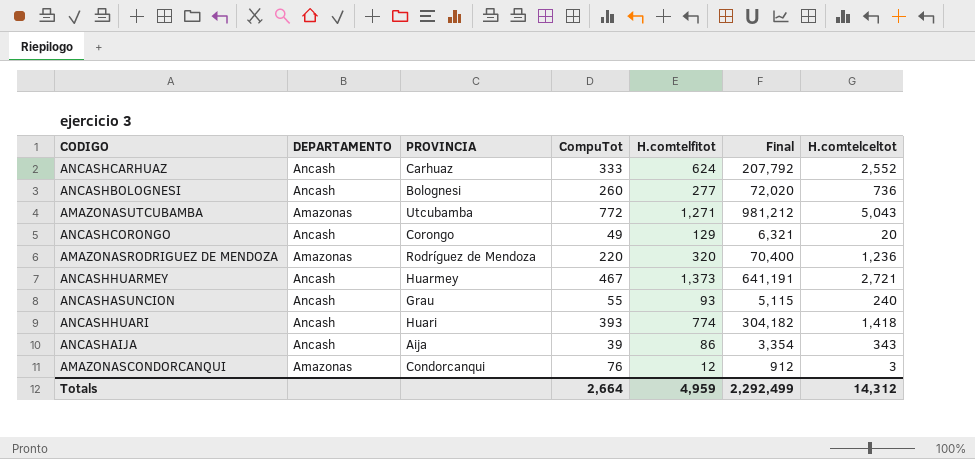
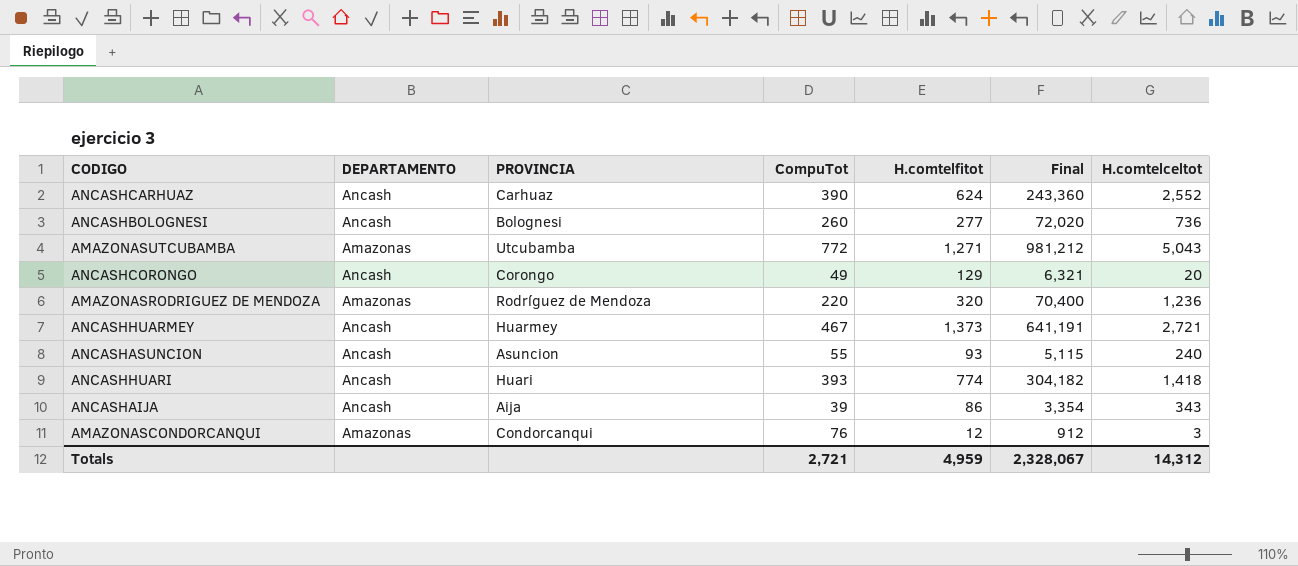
ANCASHCARHUAZ | CompuTot: 333 -> 390
ANCASHCARHUAZ | Final: 207,792 -> 243,360
ANCASHASUNCION | PROVINCIA: Grau -> Asuncion
Totals | CompuTot: 2,664 -> 2,721
Totals | Final: 2,292,499 -> 2,328,067

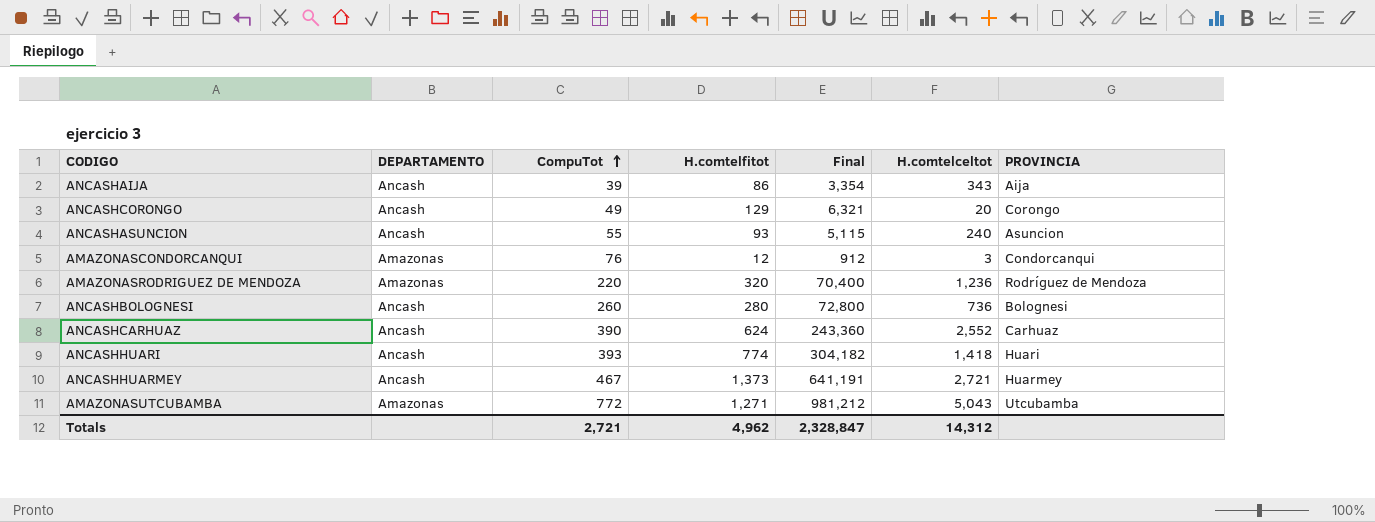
row order: none -> CompuTot ascending
column PROVINCIA | position: 3 -> 7
ANCASHBOLOGNESI | H.comtelfitot: 277 -> 280
ANCASHBOLOGNESI | Final: 72,020 -> 72,800
Totals | H.comtelfitot: 4,959 -> 4,962
Totals | Final: 2,328,067 -> 2,328,847

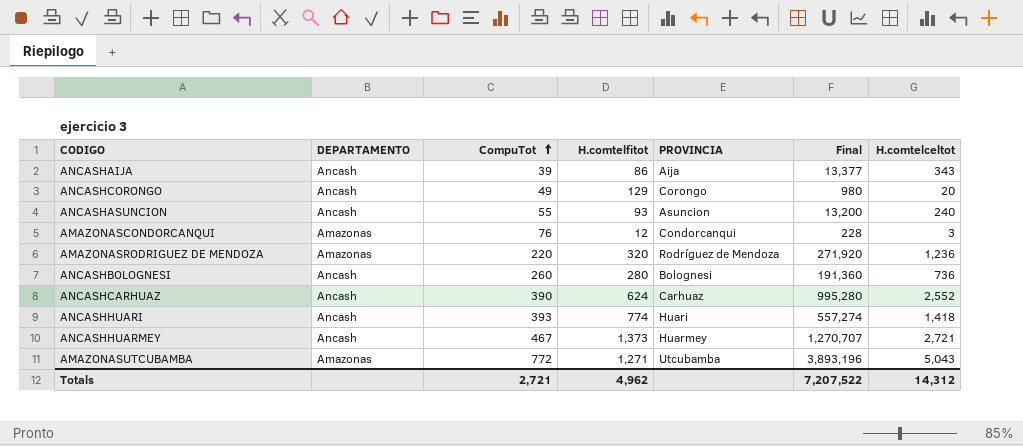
column PROVINCIA | position: 7 -> 5
column Final | formula: [CompuTot] * [H.comtelfitot] -> [CompuTot] * [H.comtelceltot]
Totals | Final: 2,328,847 -> 7,207,522

